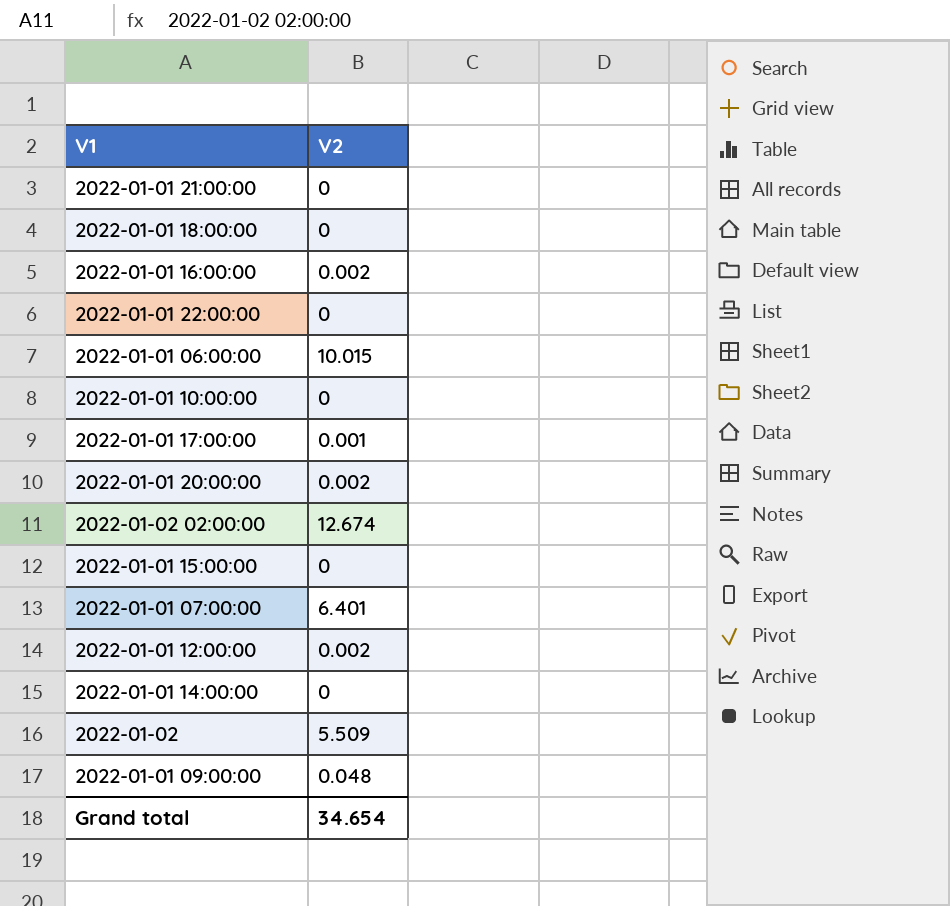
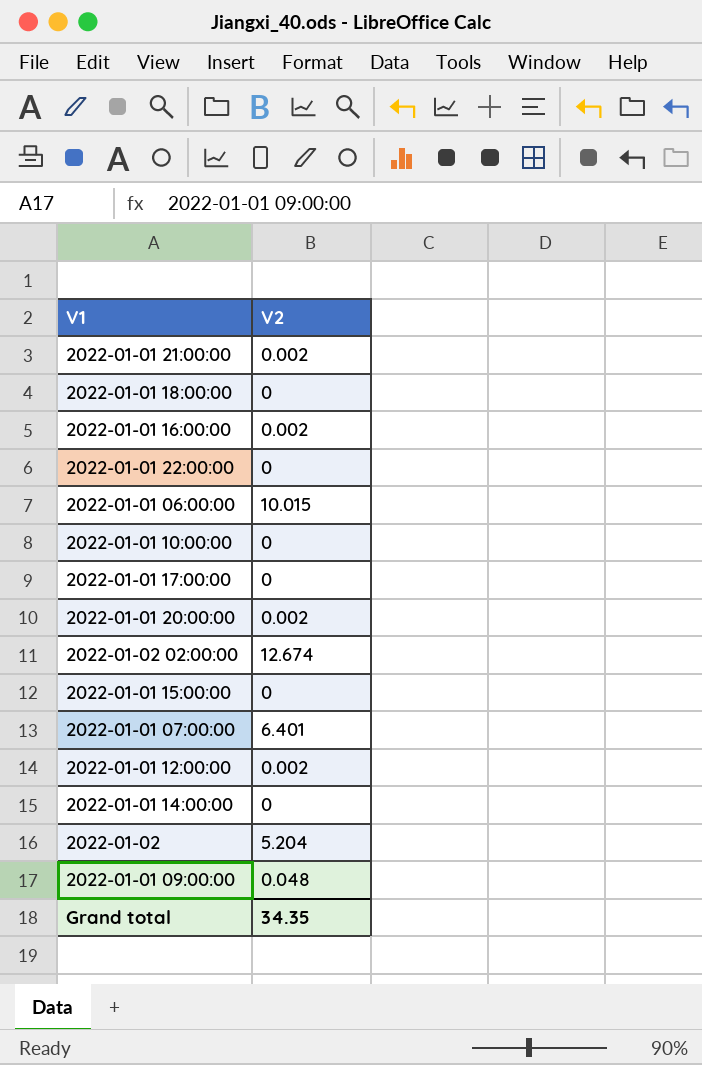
2022-01-01 21:00:00 | V2: 0 -> 0.002
2022-01-01 17:00:00 | V2: 0.001 -> 0
2022-01-02 | V2: 5.509 -> 5.204
Grand total | V2: 34.654 -> 34.35

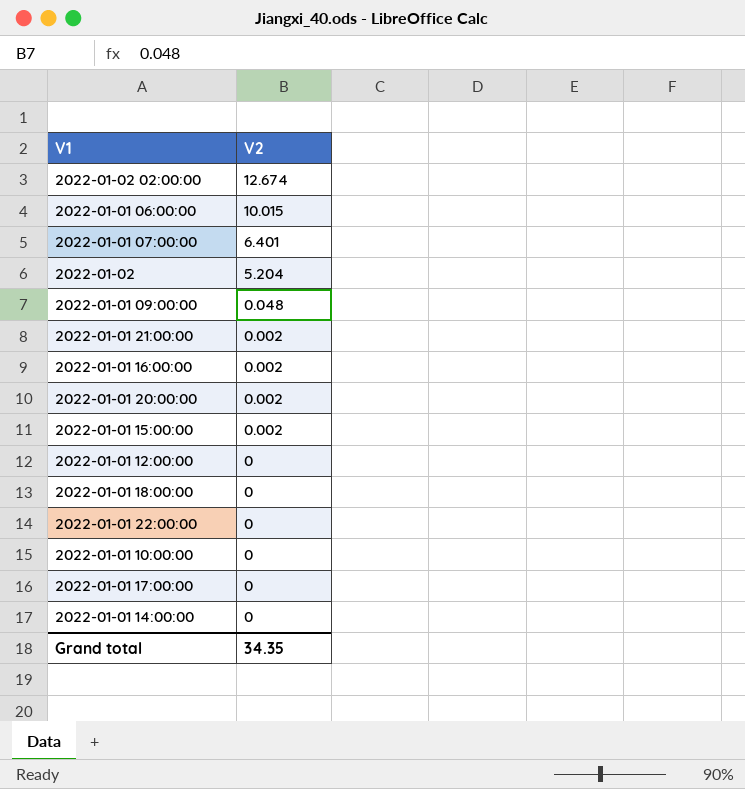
row order: none -> V2 descending
2022-01-01 15:00:00 | V2: 0 -> 0.002
2022-01-01 12:00:00 | V2: 0.002 -> 0

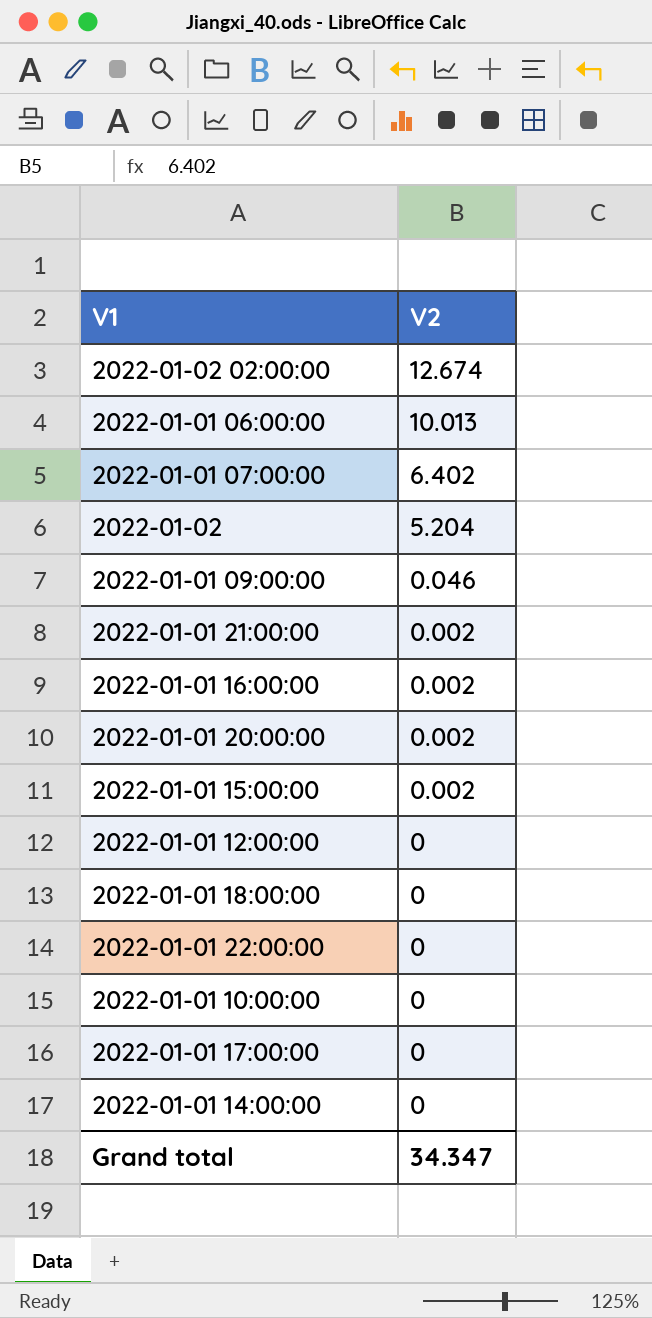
2022-01-01 06:00:00 | V2: 10.015 -> 10.013
2022-01-01 07:00:00 | V2: 6.401 -> 6.402
2022-01-01 09:00:00 | V2: 0.048 -> 0.046
Grand total | V2: 34.35 -> 34.347

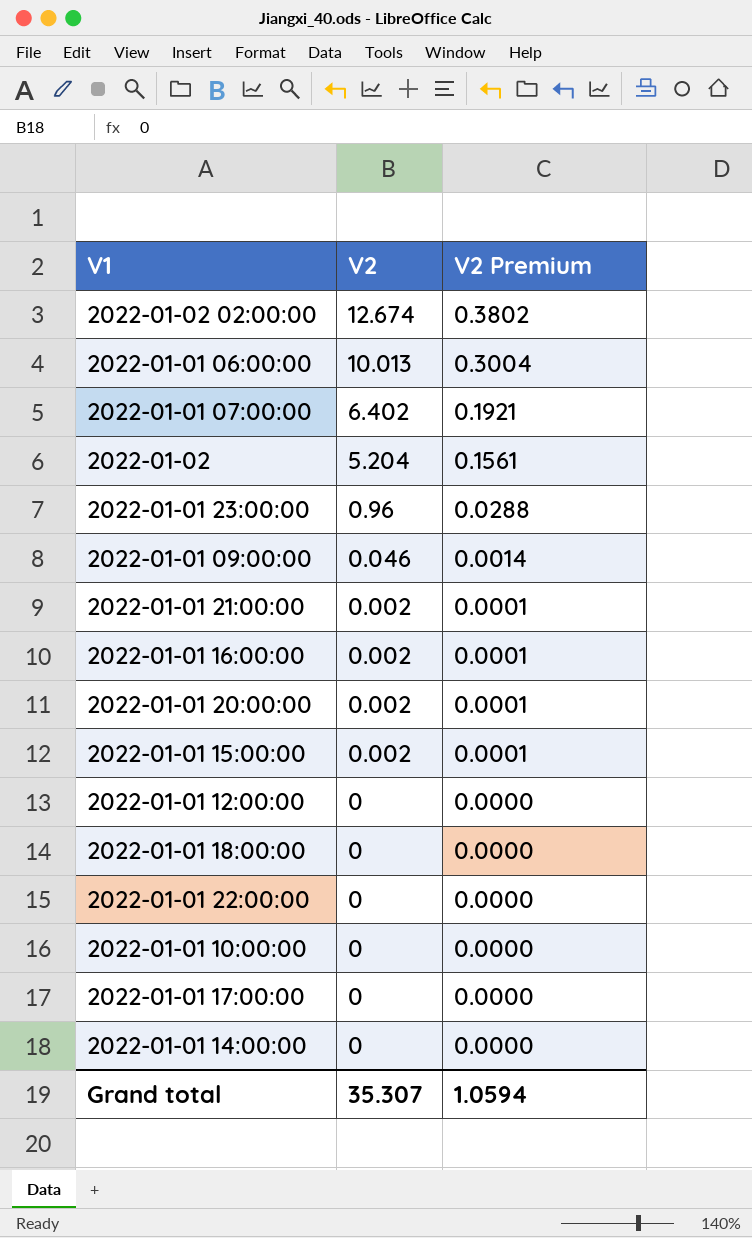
column V2 Premium | formula: none -> [V2] * 0.03
row 2022-01-01 23:00:00: none -> 0.96 | 0.0288
Grand total | V2: 34.347 -> 35.307

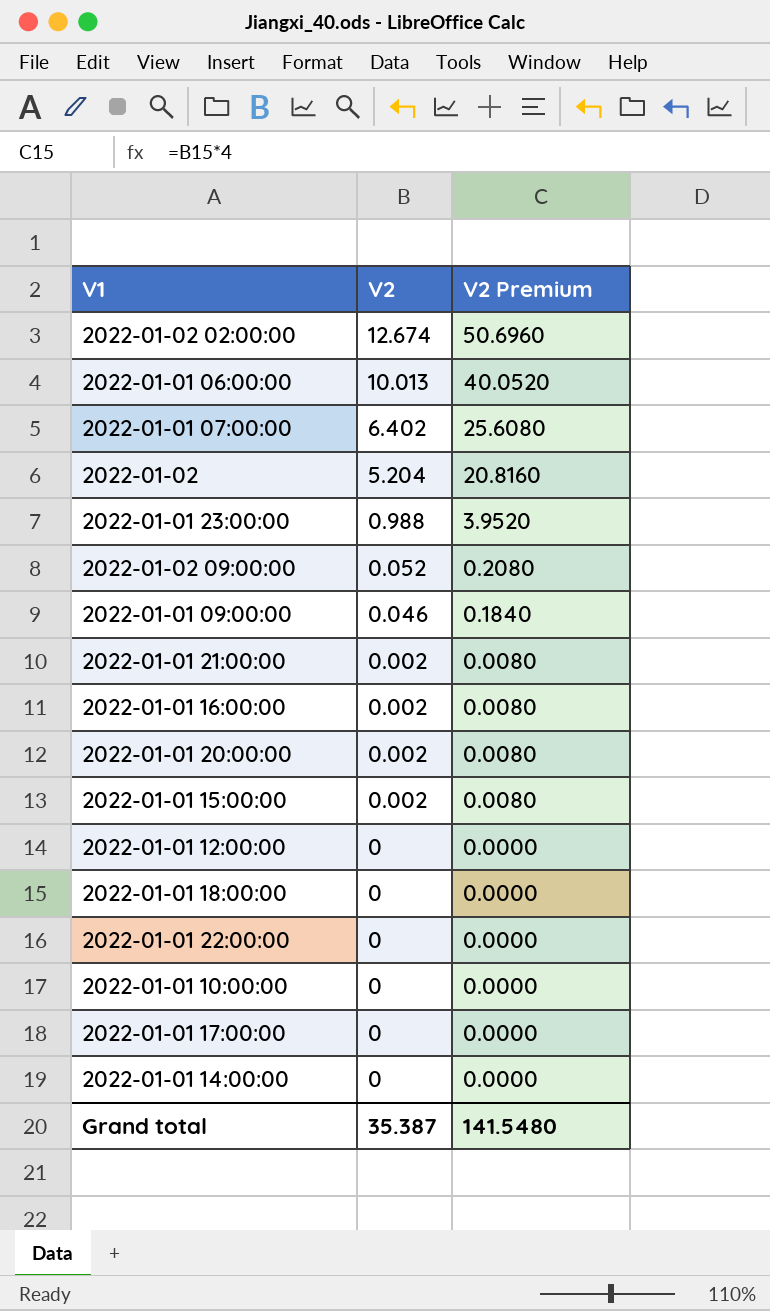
column V2 Premium | formula: [V2] * 0.03 -> [V2] * 4
2022-01-01 23:00:00 | V2: 0.96 -> 0.988
row 2022-01-02 09:00:00: none -> 0.052 | 0.2080
Grand total | V2: 35.307 -> 35.387
Grand total | V2 Premium: 1.0594 -> 141.5480

